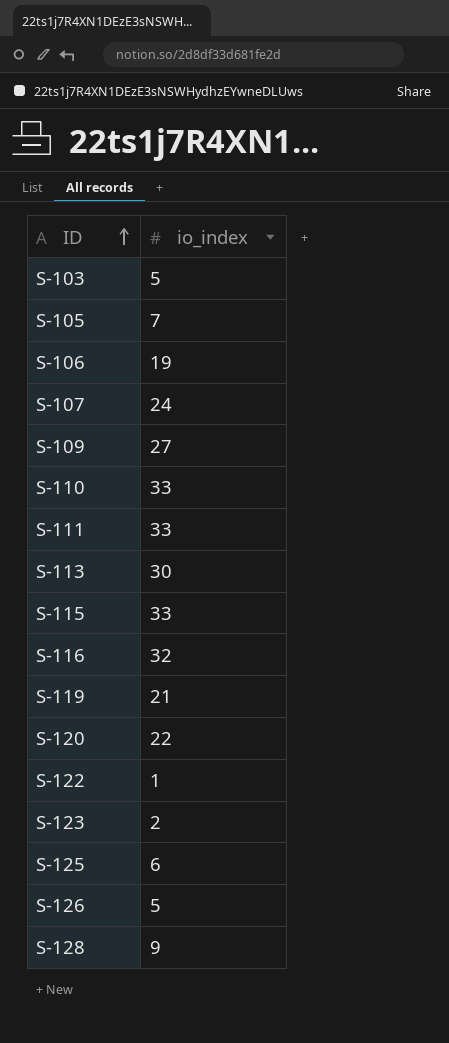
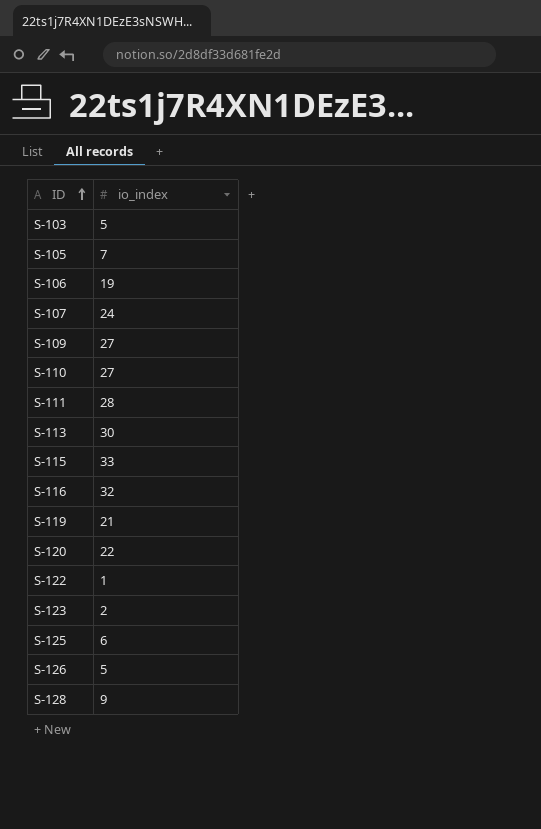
S-110 | io_index: 33 -> 27
S-111 | io_index: 33 -> 28

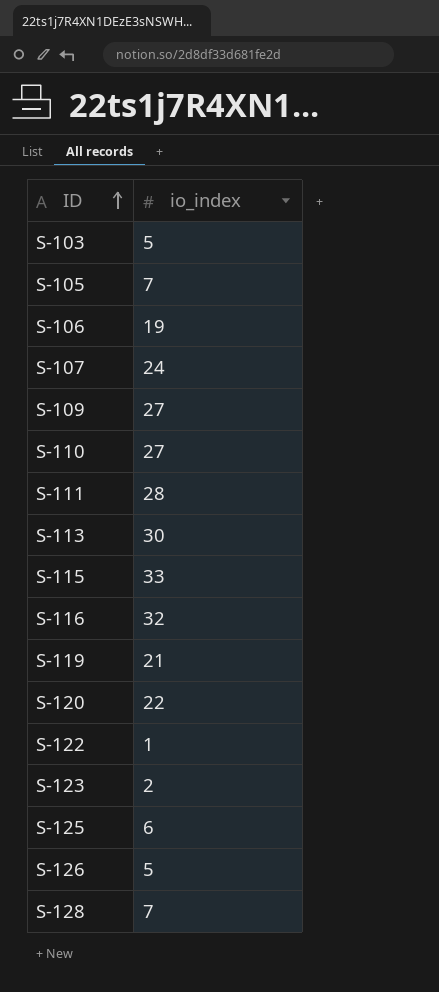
S-128 | io_index: 9 -> 7

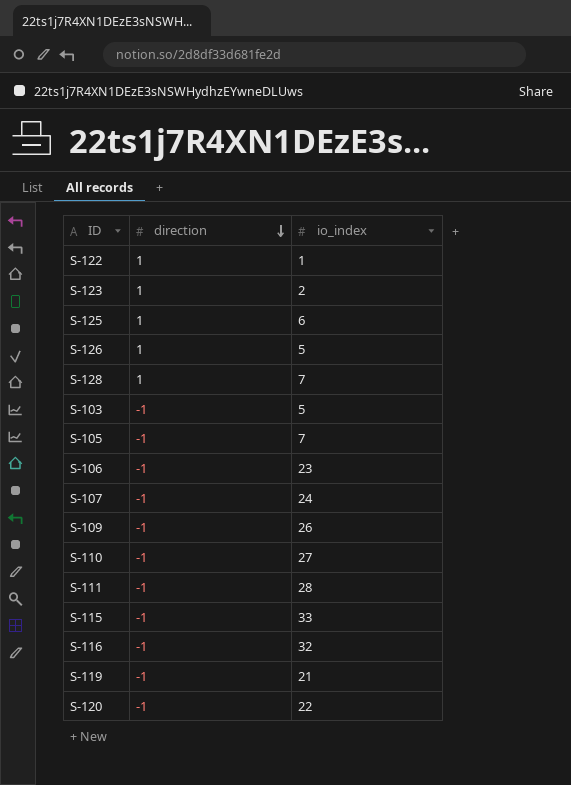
row order: ID ascending -> direction descending
column direction | position: none -> 2
row S-113: 30 -> none
S-106 | io_index: 19 -> 23
S-109 | io_index: 27 -> 26

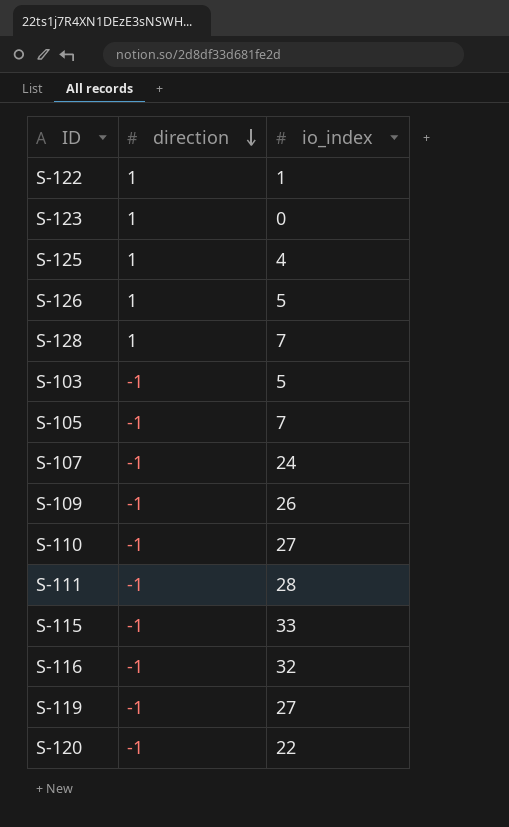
row S-106: -1 | 23 -> none
S-123 | io_index: 2 -> 0
S-125 | io_index: 6 -> 4
S-119 | io_index: 21 -> 27

